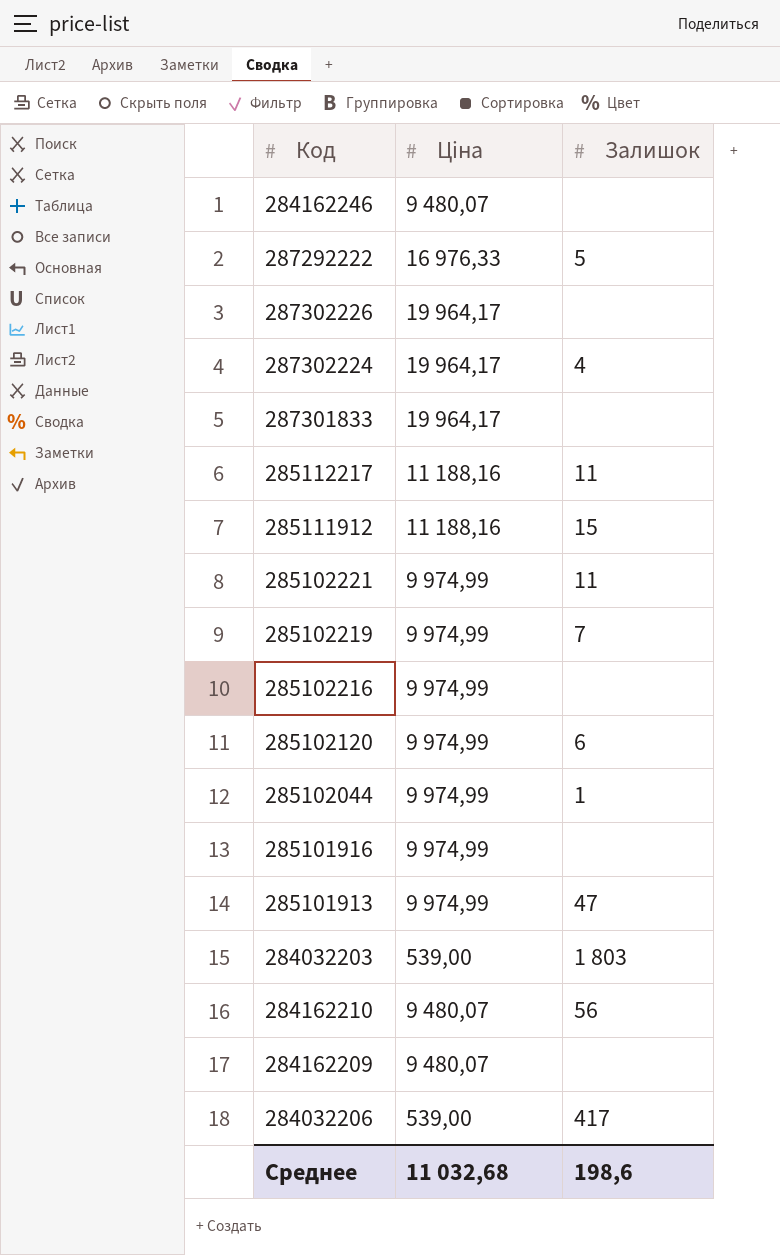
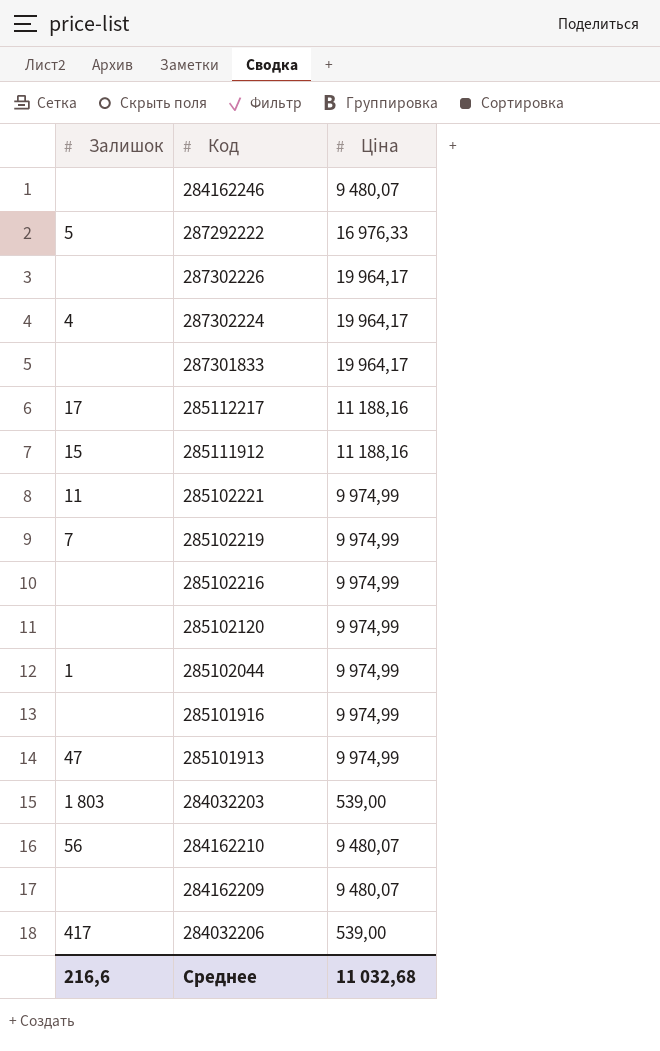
column Залишок | position: 3 -> 1
285112217 | Залишок: 11 -> 17
285102120 | Залишок: 6 -> none
Среднее | Залишок: 198,6 -> 216,6

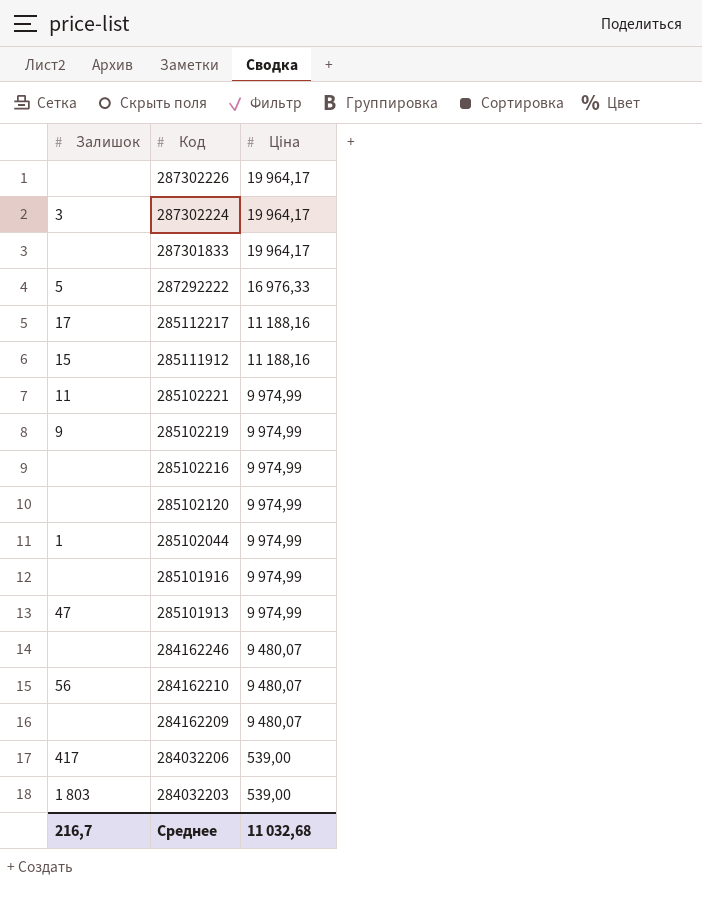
row order: none -> Код descending
287302224 | Залишок: 4 -> 3
285102219 | Залишок: 7 -> 9
Среднее | Залишок: 216,6 -> 216,7

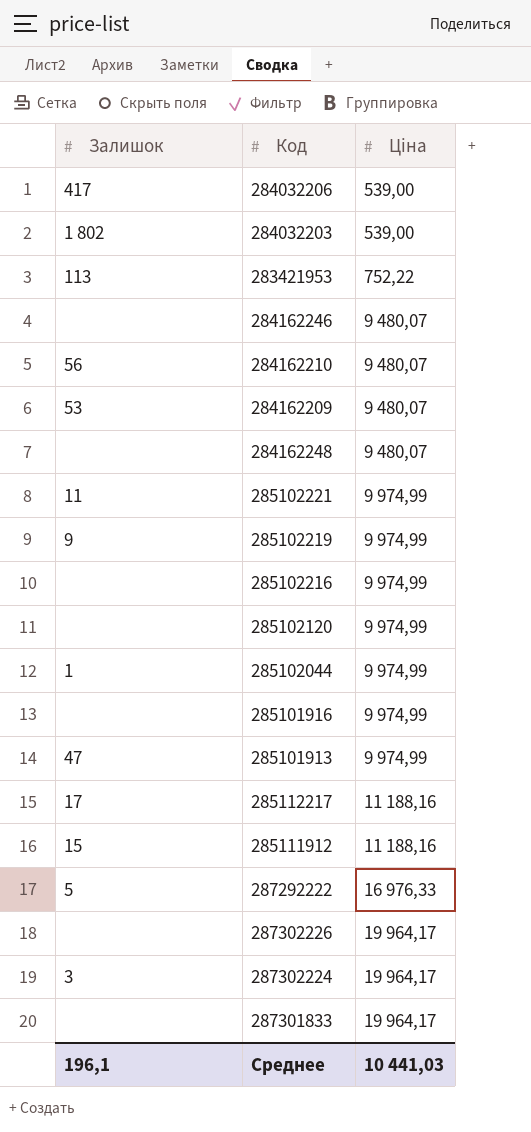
row order: Код descending -> Ціна ascending
284032203 | Залишок: 1 803 -> 1 802
row 283421953: none -> 113 | 752,22
284162209 | Залишок: none -> 53
row 284162248: none -> none | 9 480,07
Среднее | Залишок: 216,7 -> 196,1
Среднее | Ціна: 11 032,68 -> 10 441,03

